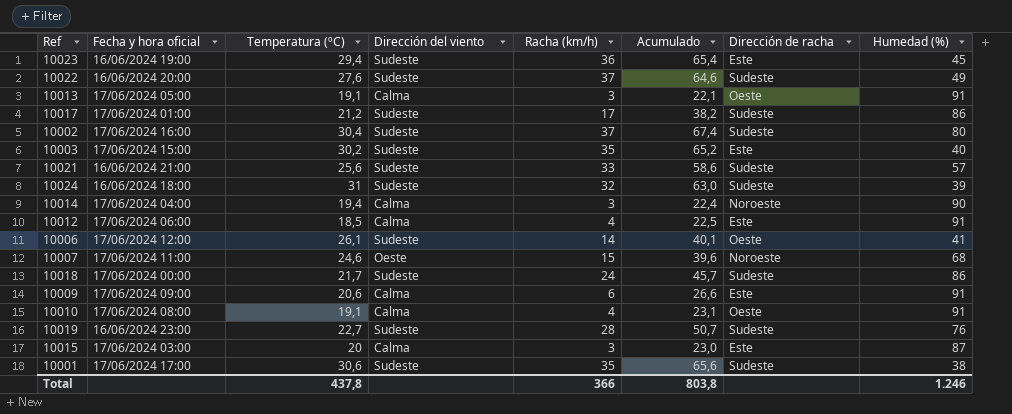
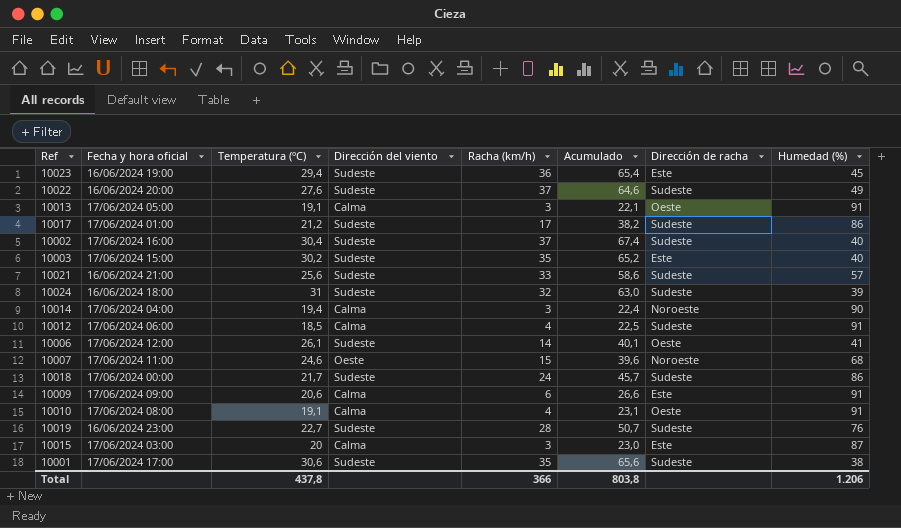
10002 | Humedad (%): 80 -> 40
10012 | Dirección de racha: Este -> Sudeste
Total | Humedad (%): 1.246 -> 1.206

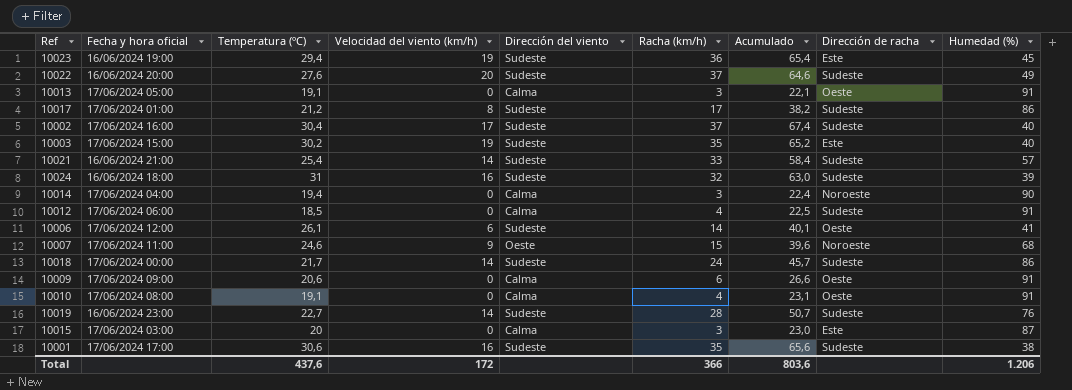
column Velocidad del viento (km/h) | position: none -> 4
10021 | Temperatura (ºC): 25,6 -> 25,4
10021 | Acumulado: 58,6 -> 58,4
10009 | Dirección de racha: Este -> Oeste
Total | Temperatura (ºC): 437,8 -> 437,6
Total | Acumulado: 803,8 -> 803,6

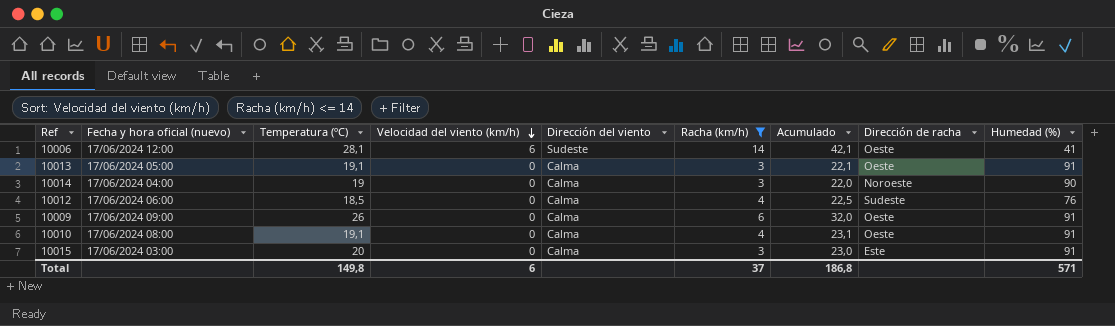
filter: none -> Racha (km/h) <= 14
row order: none -> Velocidad del viento (km/h) descending
column name: Fecha y hora oficial -> Fecha y hora oficial (nuevo)
10006 | Temperatura (ºC): 26,1 -> 28,1
10006 | Acumulado: 40,1 -> 42,1
10014 | Temperatura (ºC): 19,4 -> 19
10014 | Acumulado: 22,4 -> 22,0
10012 | Humedad (%): 91 -> 76
10009 | Temperatura (ºC): 20,6 -> 26
10009 | Acumulado: 26,6 -> 32,0
10015 | Humedad (%): 87 -> 91
Total | Temperatura (ºC): 437,6 -> 149,8
Total | Velocidad del viento (km/h): 172 -> 6
Total | Racha (km/h): 366 -> 37
Total | Acumulado: 803,6 -> 186,8
Total | Humedad (%): 1.206 -> 571

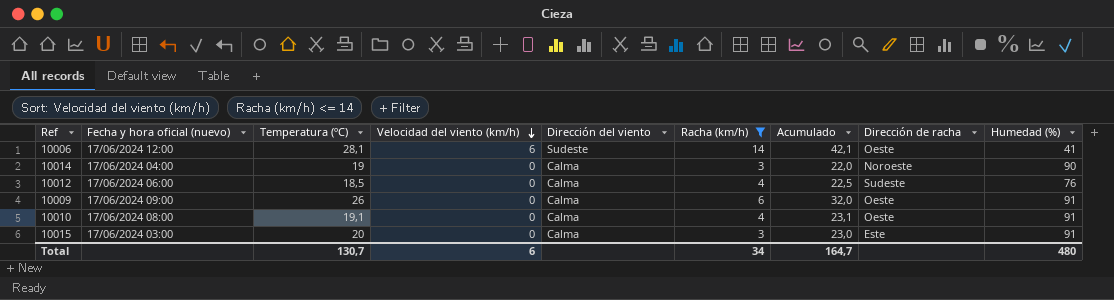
row 10013: 17/06/2024 05:00 | 19,1 | 0 | Calma | 3 | 22,1 | Oeste | 91 -> none
Total | Temperatura (ºC): 149,8 -> 130,7
Total | Racha (km/h): 37 -> 34
Total | Acumulado: 186,8 -> 164,7
Total | Humedad (%): 571 -> 480

